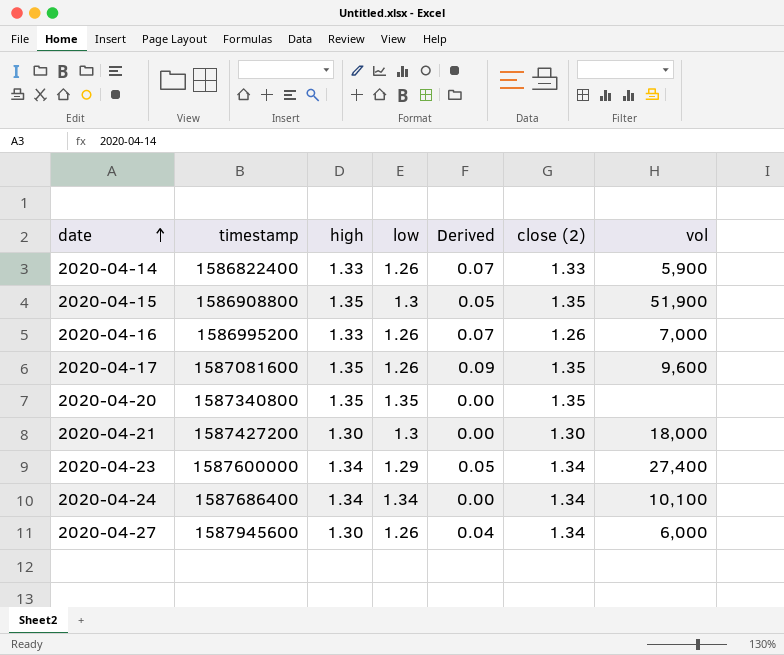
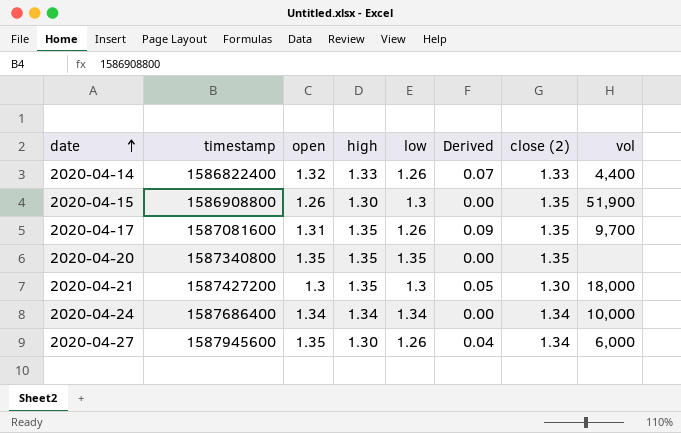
column open | position: none -> 3
row 2020-04-16: 1586995200 | 1.33 | 1.26 | 0.07 | 1.26 | 7,000 -> none
row 2020-04-23: 1587600000 | 1.34 | 1.29 | 0.05 | 1.34 | 27,400 -> none
2020-04-14 | vol: 5,900 -> 4,400
2020-04-15 | high: 1.35 -> 1.30
2020-04-15 | Derived: 0.05 -> 0.00
2020-04-17 | vol: 9,600 -> 9,700
2020-04-21 | high: 1.30 -> 1.35
2020-04-21 | Derived: 0.00 -> 0.05
2020-04-24 | vol: 10,100 -> 10,000

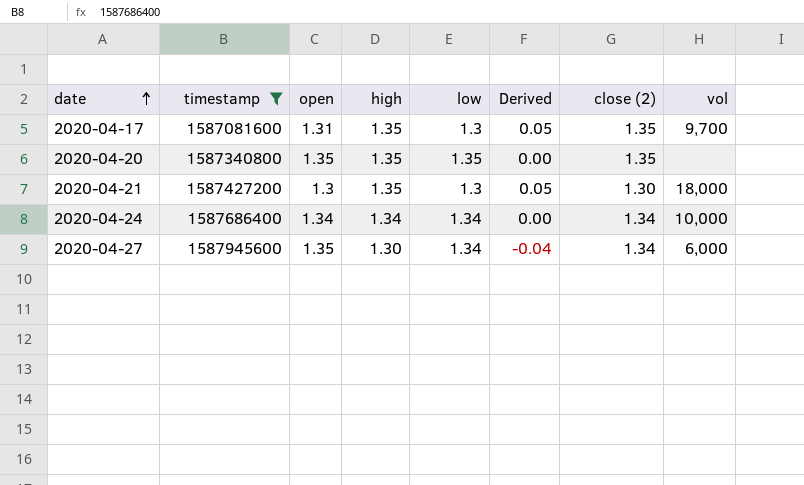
filter: none -> timestamp >= 1587081600
2020-04-17 | low: 1.26 -> 1.3
2020-04-17 | Derived: 0.09 -> 0.05
2020-04-27 | low: 1.26 -> 1.34
2020-04-27 | Derived: 0.04 -> -0.04

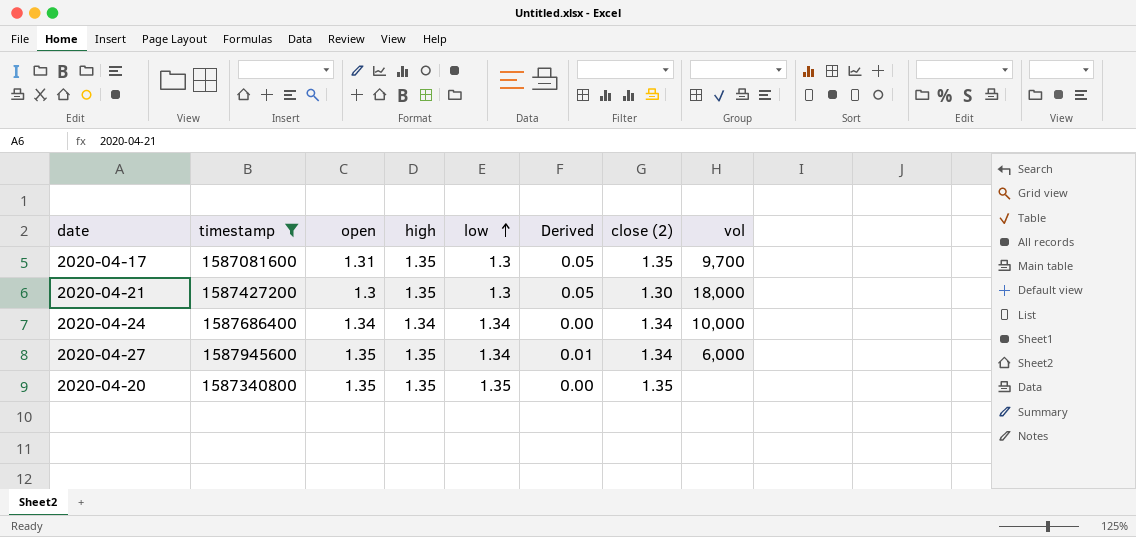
row order: date ascending -> low ascending
2020-04-27 | high: 1.30 -> 1.35
2020-04-27 | Derived: -0.04 -> 0.01

